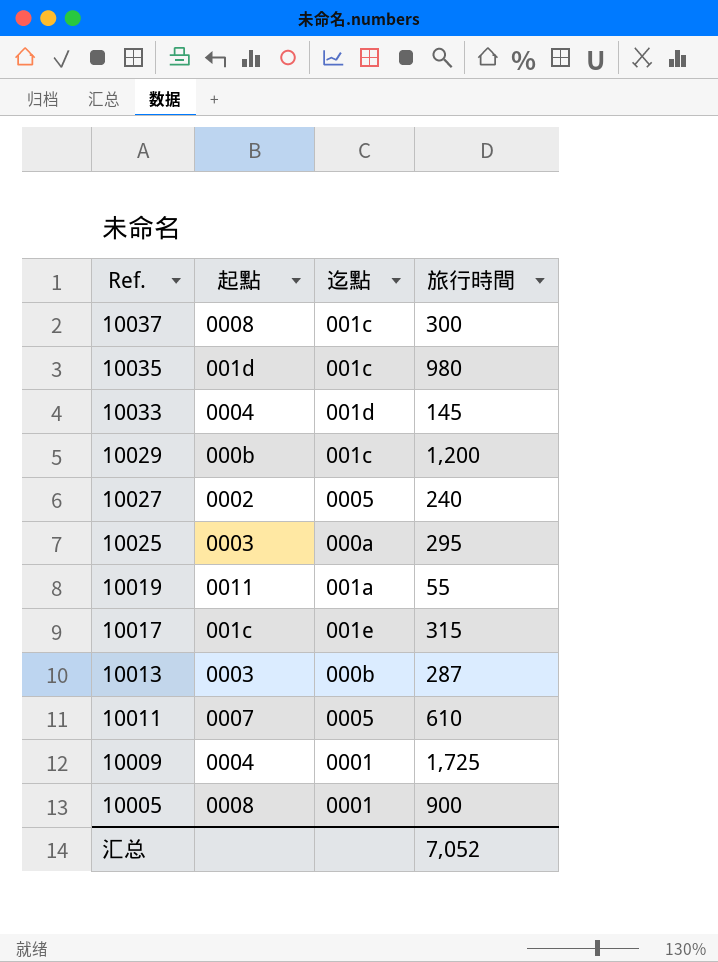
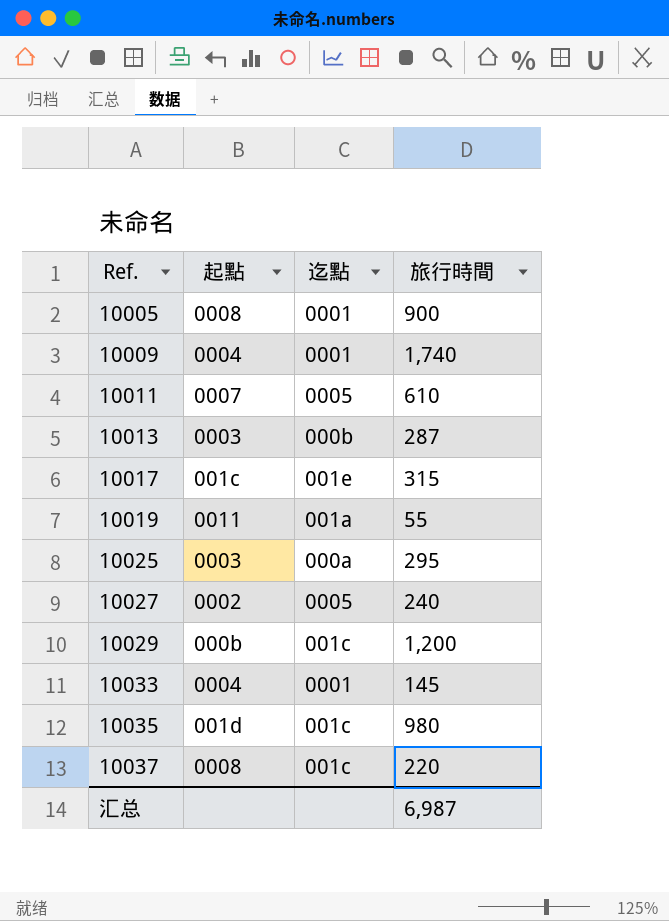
row order: Ref. descending -> Ref. ascending
10009 | 旅行時間: 1,725 -> 1,740
10033 | 迄點: 001d -> 0001
10037 | 旅行時間: 300 -> 220
汇总 | 旅行時間: 7,052 -> 6,987

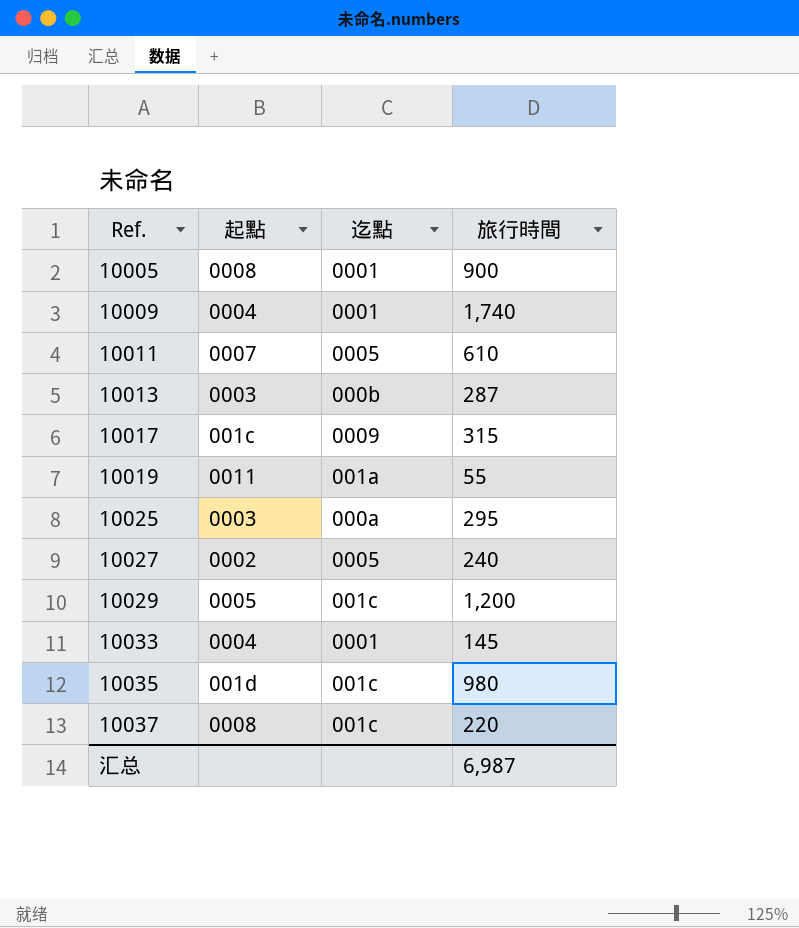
10017 | 迄點: 001e -> 0009
10029 | 起點: 000b -> 0005

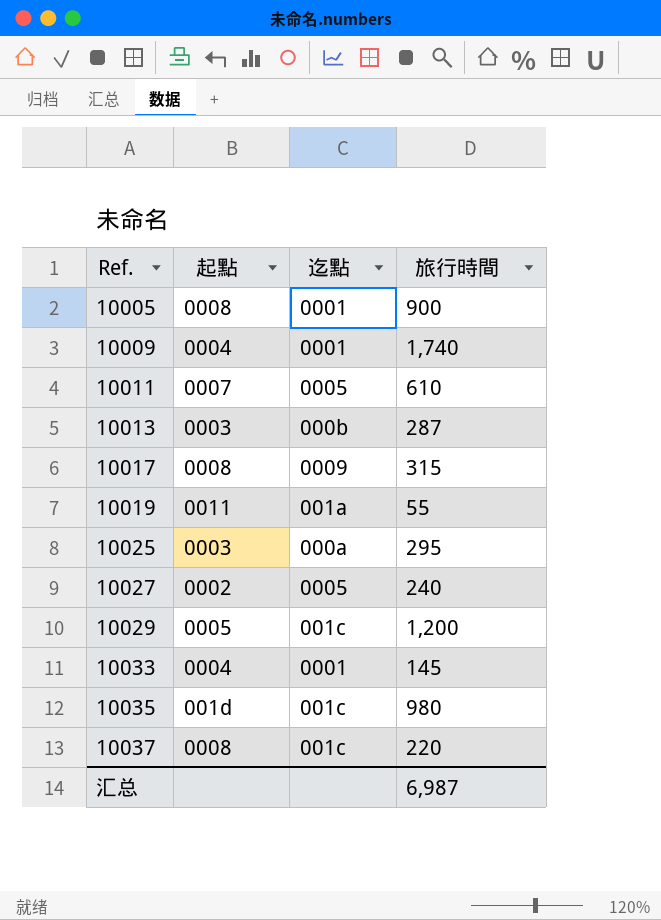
10017 | 起點: 001c -> 0008

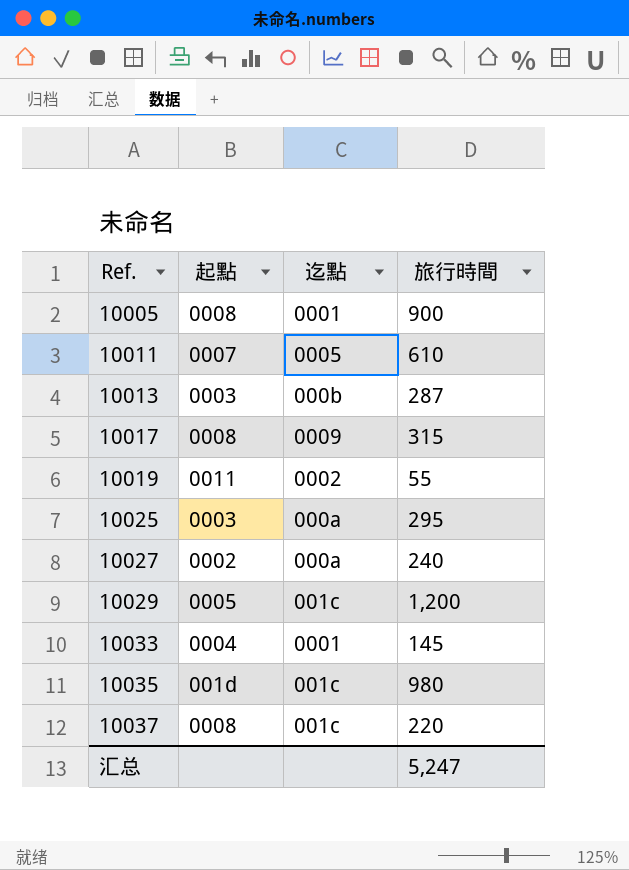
row 10009: 0004 | 0001 | 1,740 -> none
10019 | 迄點: 001a -> 0002
10027 | 迄點: 0005 -> 000a
汇总 | 旅行時間: 6,987 -> 5,247

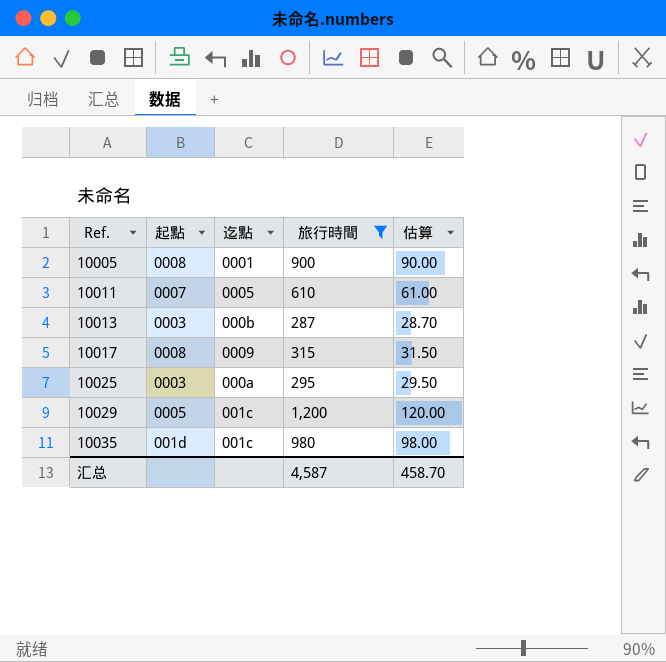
filter: none -> 旅行時間 >= 287
column 估算 | formula: none -> [旅行時間] * 0.1
汇总 | 旅行時間: 5,247 -> 4,587

